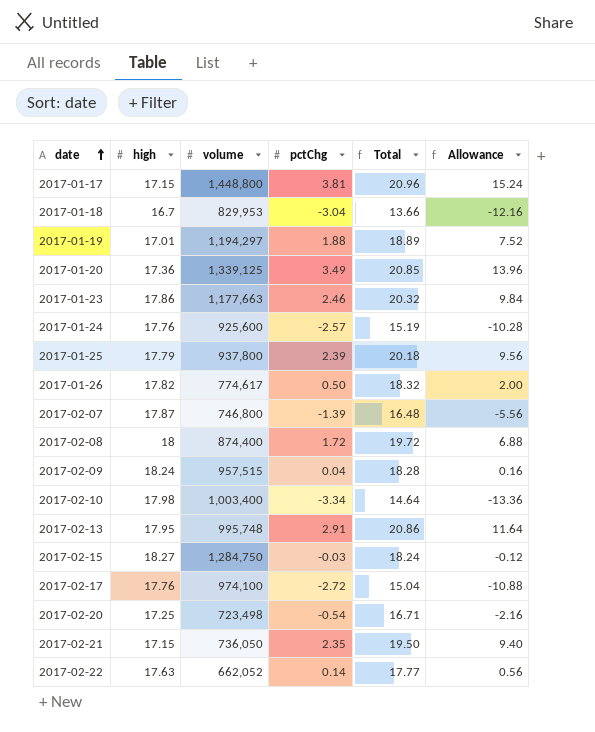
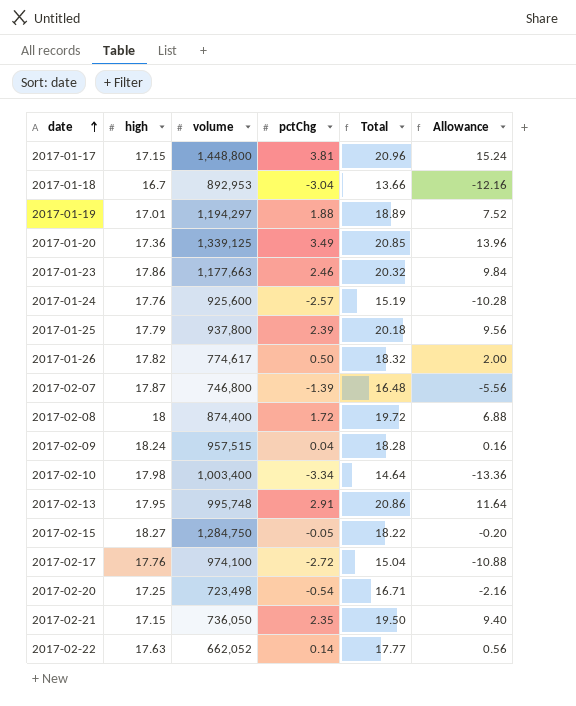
2017-01-18 | volume: 829,953 -> 892,953
2017-02-15 | pctChg: -0.03 -> -0.05
2017-02-15 | Total: 18.24 -> 18.22
2017-02-15 | Allowance: -0.12 -> -0.20

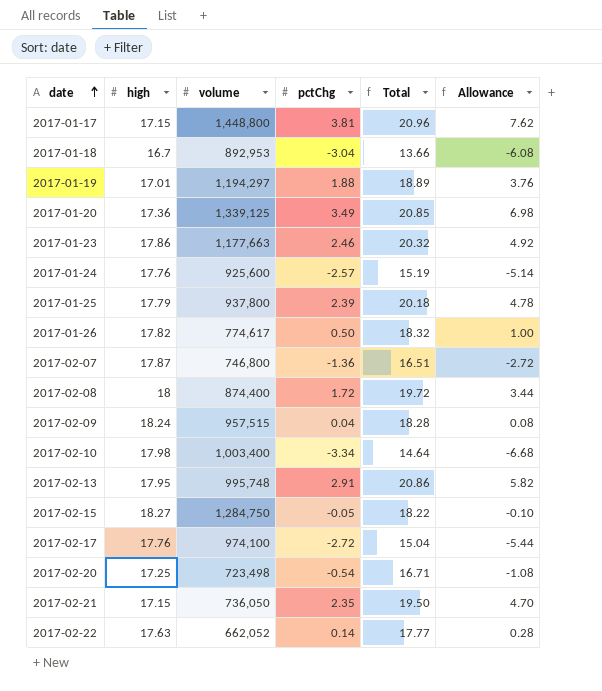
column Allowance | formula: [pctChg] * 4 -> [pctChg] * 2
2017-02-07 | pctChg: -1.39 -> -1.36
2017-02-07 | Total: 16.48 -> 16.51

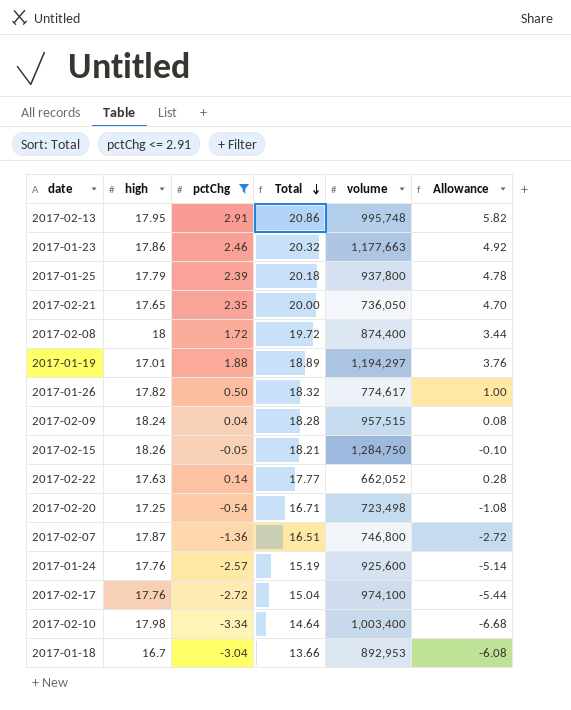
filter: none -> pctChg <= 2.91
row order: date ascending -> Total descending
column volume | position: 3 -> 5
2017-02-21 | high: 17.15 -> 17.65
2017-02-21 | Total: 19.50 -> 20.00
2017-02-15 | high: 18.27 -> 18.26
2017-02-15 | Total: 18.22 -> 18.21

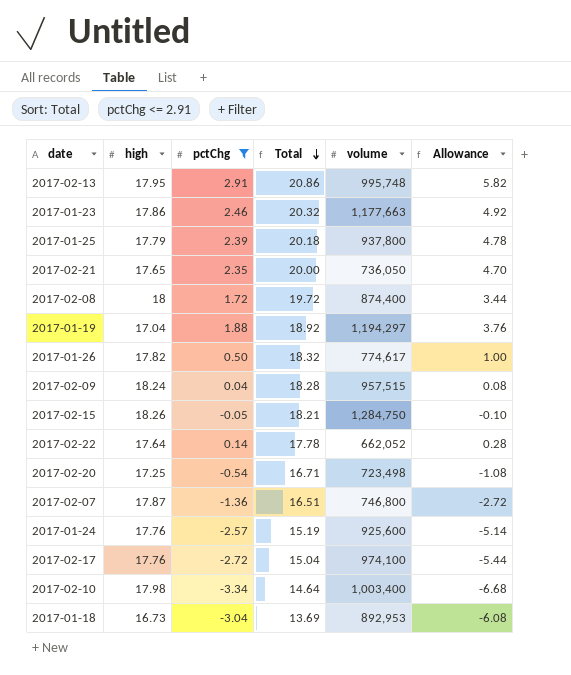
2017-01-19 | high: 17.01 -> 17.04
2017-01-19 | Total: 18.89 -> 18.92
2017-02-22 | high: 17.63 -> 17.64
2017-02-22 | Total: 17.77 -> 17.78
2017-01-18 | high: 16.7 -> 16.73
2017-01-18 | Total: 13.66 -> 13.69

